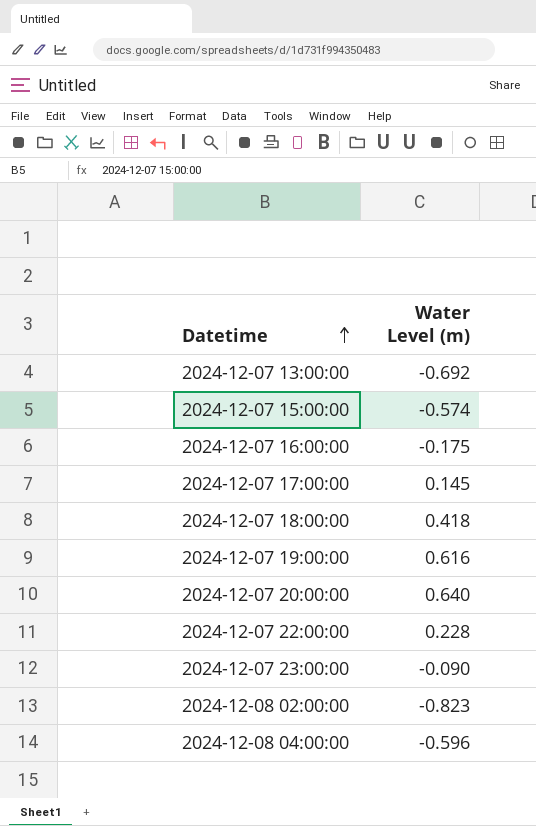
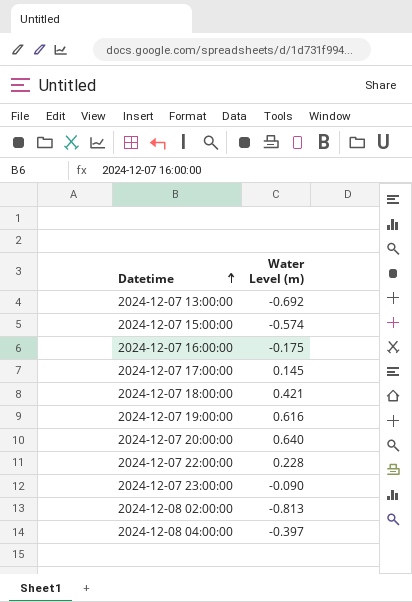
2024-12-07 18:00:00 | Water Level (m): 0.418 -> 0.421
2024-12-08 02:00:00 | Water Level (m): -0.823 -> -0.813
2024-12-08 04:00:00 | Water Level (m): -0.596 -> -0.397

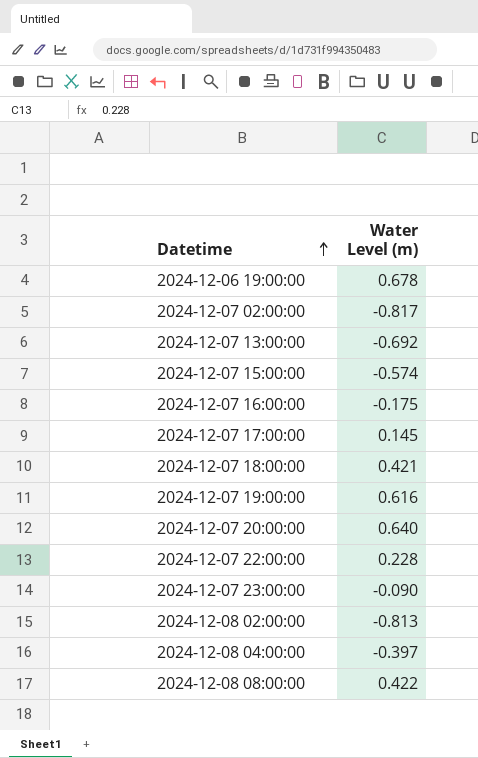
row 2024-12-06 19:00:00: none -> 0.678
row 2024-12-07 02:00:00: none -> -0.817
row 2024-12-08 08:00:00: none -> 0.422

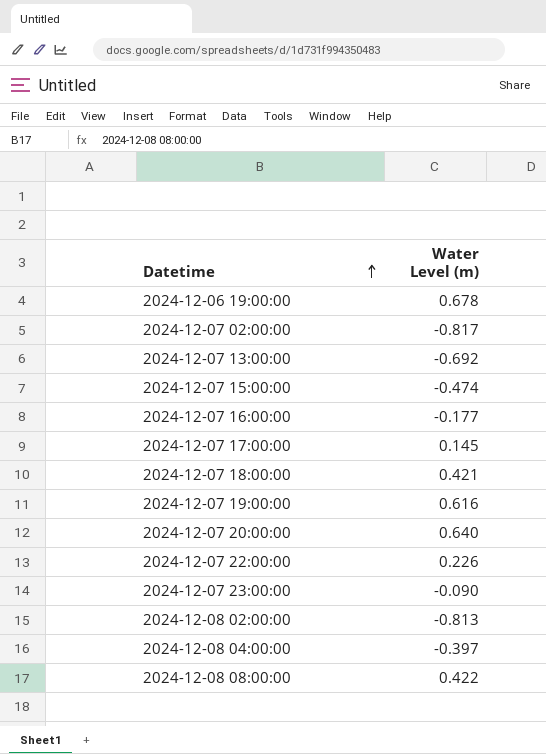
2024-12-07 15:00:00 | Water Level (m): -0.574 -> -0.474
2024-12-07 16:00:00 | Water Level (m): -0.175 -> -0.177
2024-12-07 22:00:00 | Water Level (m): 0.228 -> 0.226

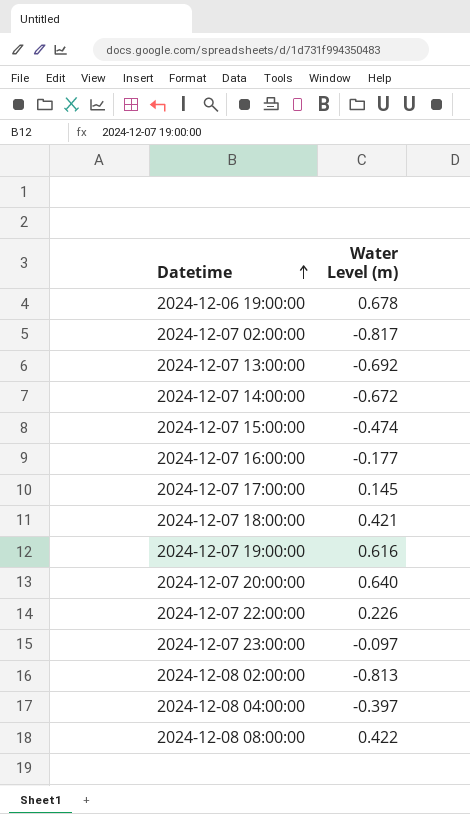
row 2024-12-07 14:00:00: none -> -0.672
2024-12-07 23:00:00 | Water Level (m): -0.090 -> -0.097

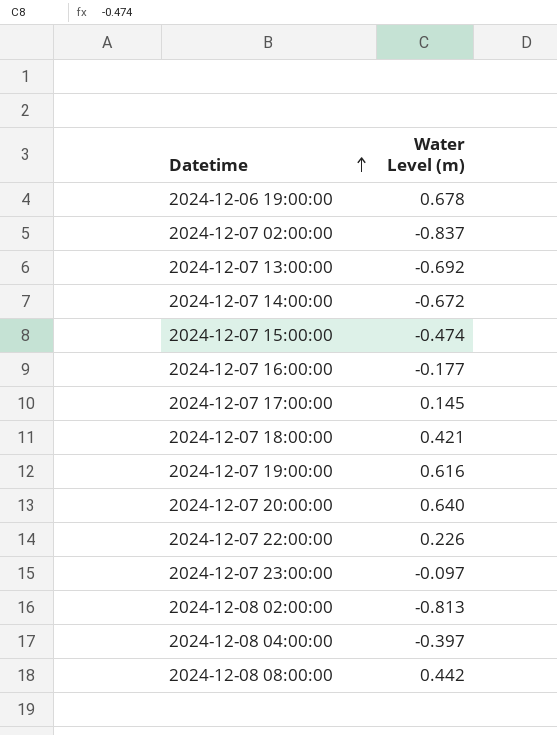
2024-12-07 02:00:00 | Water Level (m): -0.817 -> -0.837
2024-12-08 08:00:00 | Water Level (m): 0.422 -> 0.442

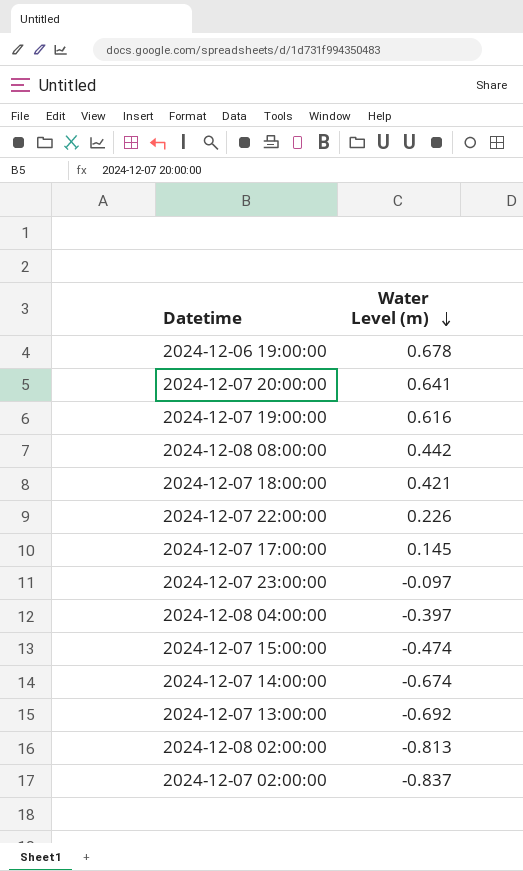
row order: Datetime ascending -> Water Level (m) descending
row 2024-12-07 16:00:00: -0.177 -> none
2024-12-07 20:00:00 | Water Level (m): 0.640 -> 0.641
2024-12-07 14:00:00 | Water Level (m): -0.672 -> -0.674

